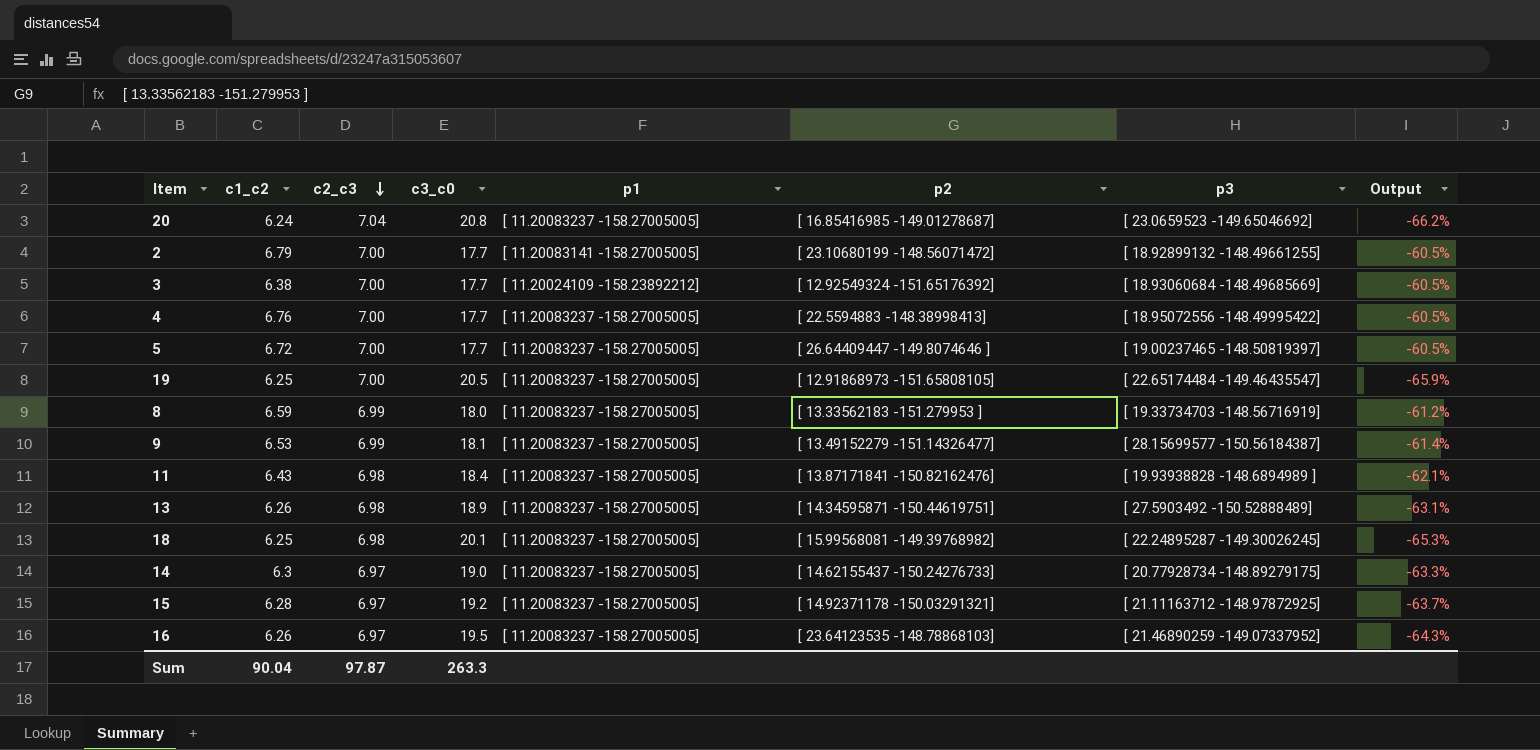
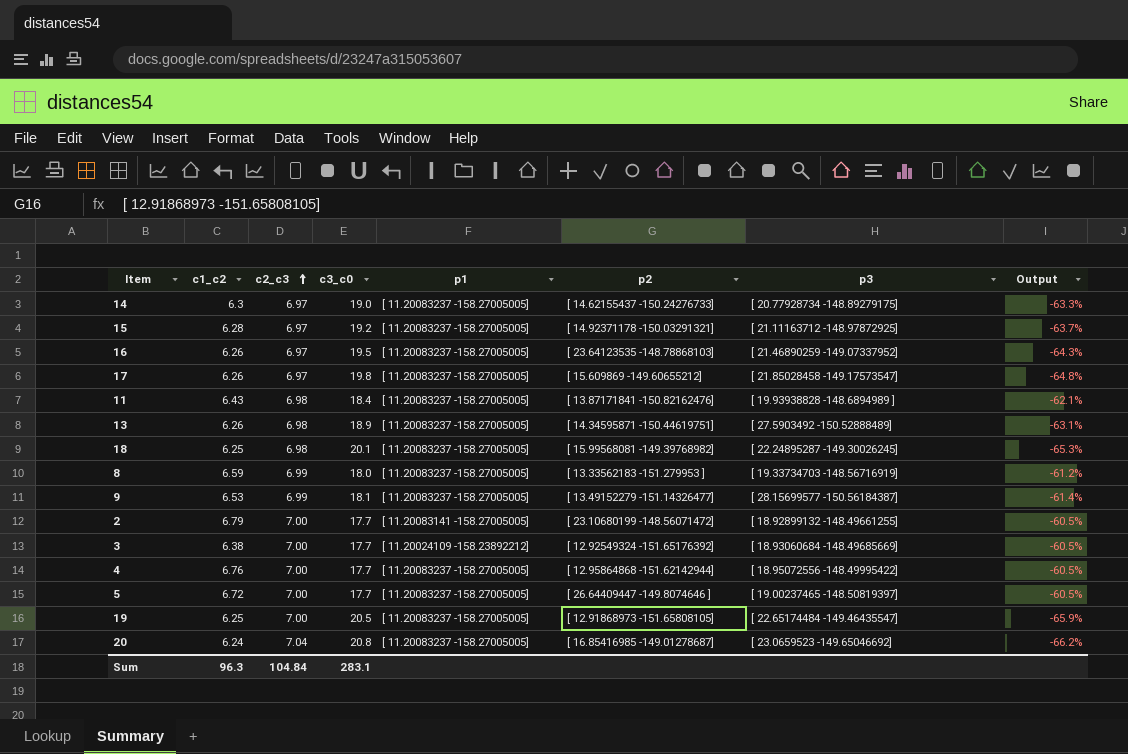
row order: c2_c3 descending -> c2_c3 ascending
row 17: none -> 6.26 | 6.97 | 19.8 | [ 11.20083237 -158.27005005] | [ 15.609869 -149.60655212] | [ 21.85028458 -149.17573547] | -64.8%
4 | p2: [ 22.5594883 -148.38998413] -> [ 12.95864868 -151.62142944]
Sum | c1_c2: 90.04 -> 96.3
Sum | c2_c3: 97.87 -> 104.84
Sum | c3_c0: 263.3 -> 283.1

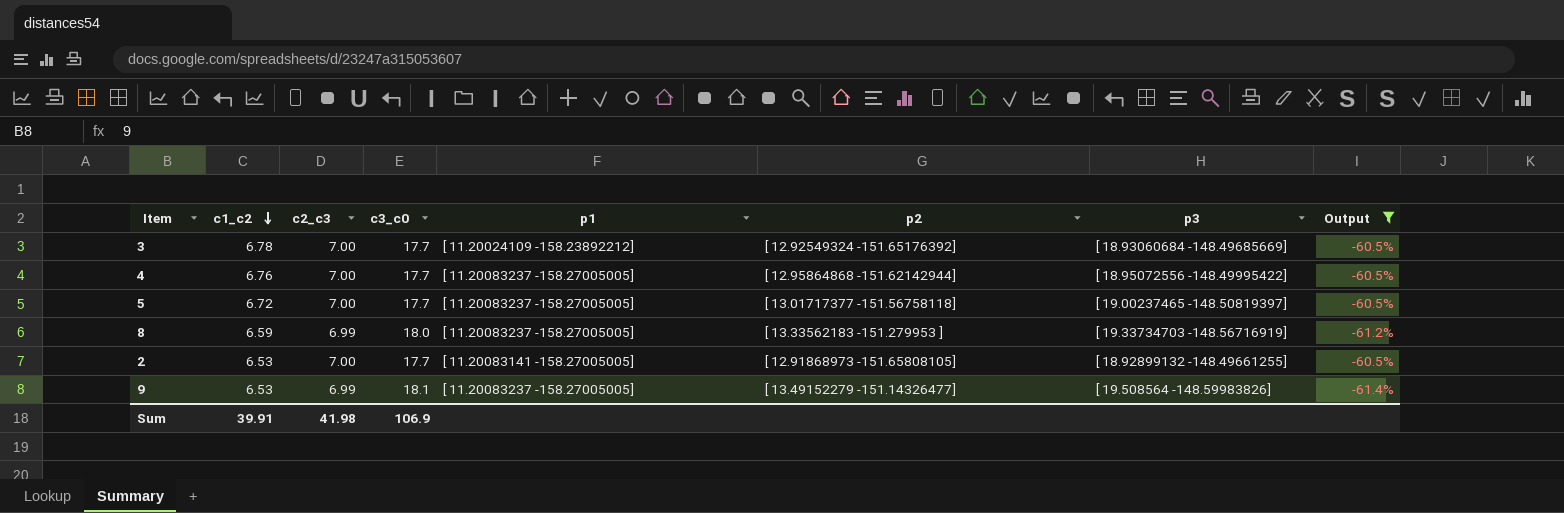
filter: none -> Output >= -61.4%
row order: c2_c3 ascending -> c1_c2 descending
3 | c1_c2: 6.38 -> 6.78
5 | p2: [ 26.64409447 -149.8074646 ] -> [ 13.01717377 -151.56758118]
2 | c1_c2: 6.79 -> 6.53
2 | p2: [ 23.10680199 -148.56071472] -> [ 12.91868973 -151.65808105]
9 | p3: [ 28.15699577 -150.56184387] -> [ 19.508564 -148.59983826]
Sum | c1_c2: 96.3 -> 39.91
Sum | c2_c3: 104.84 -> 41.98
Sum | c3_c0: 283.1 -> 106.9

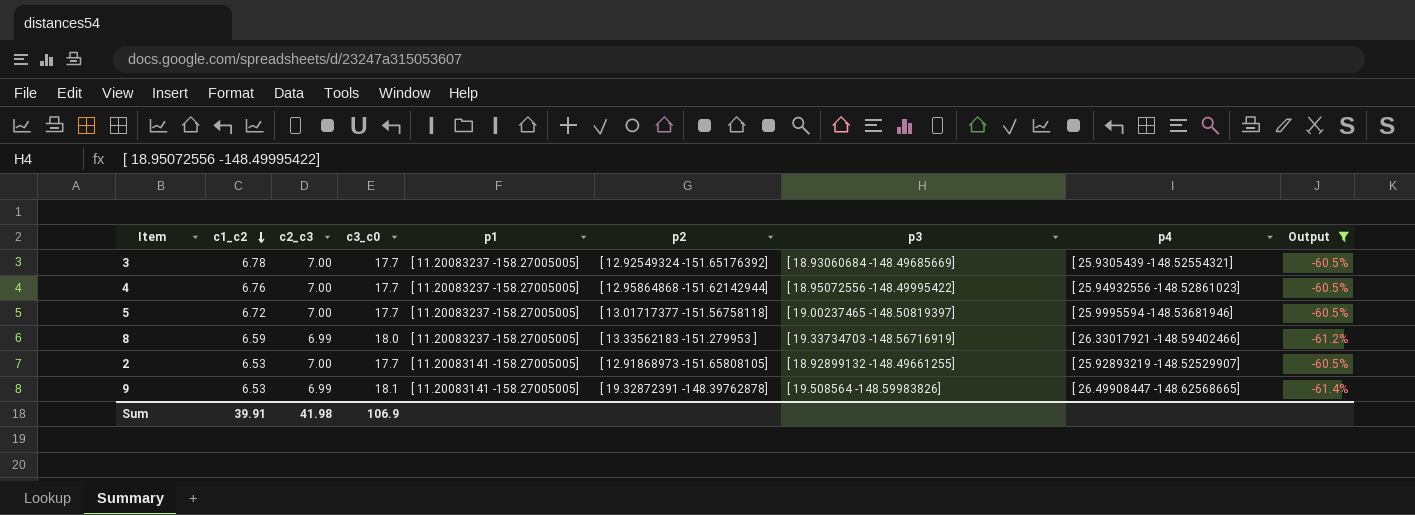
column p4 | position: none -> 8
3 | p1: [ 11.20024109 -158.23892212] -> [ 11.20083237 -158.27005005]
9 | p1: [ 11.20083237 -158.27005005] -> [ 11.20083141 -158.27005005]
9 | p2: [ 13.49152279 -151.14326477] -> [ 19.32872391 -148.39762878]

